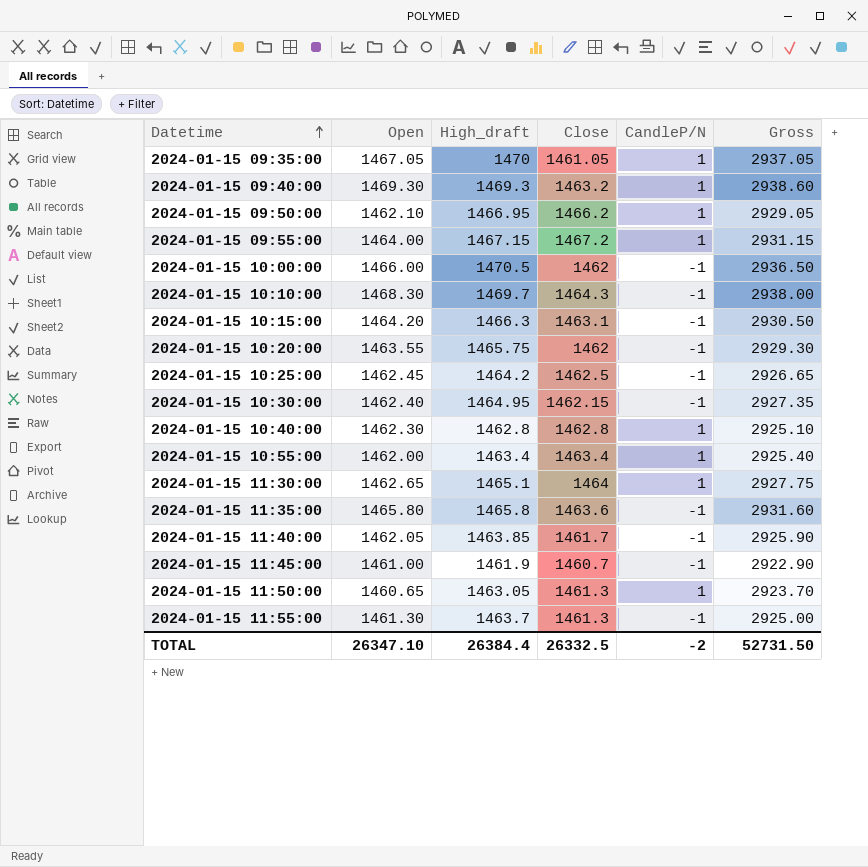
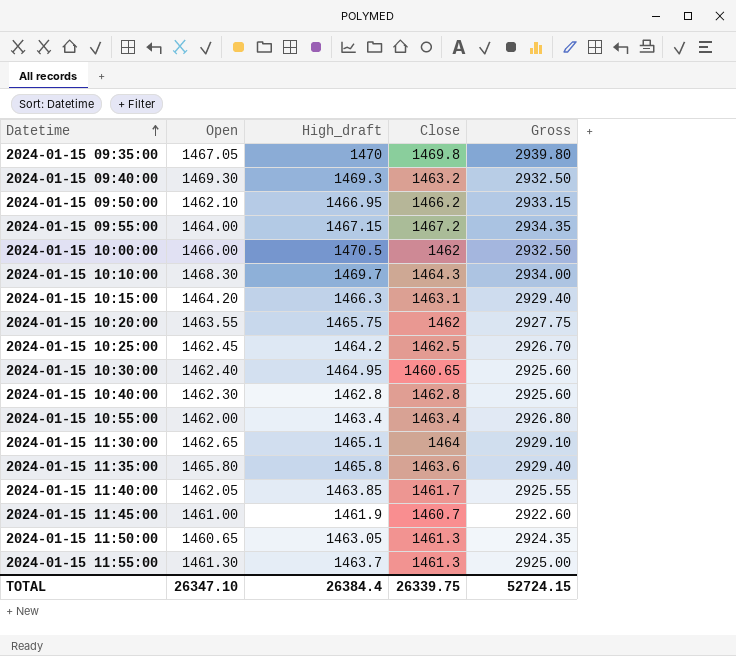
column CandleP/N | position: 5 -> none
column Gross | formula: [Open] + [High_draft] -> [High_draft] + [Close]
2024-01-15 09:35:00 | Close: 1461.05 -> 1469.8
2024-01-15 10:30:00 | Close: 1462.15 -> 1460.65
TOTAL | Close: 26332.5 -> 26339.75
TOTAL | Gross: 52731.50 -> 52724.15

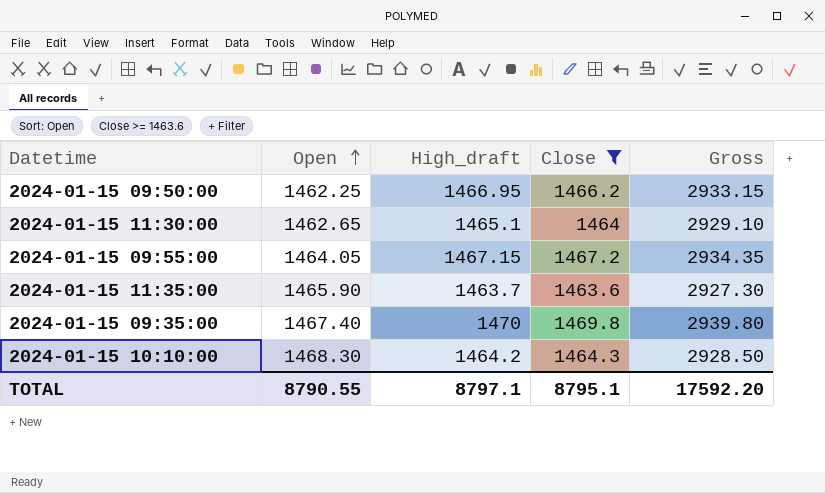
filter: none -> Close >= 1463.6
row order: Datetime ascending -> Open ascending
2024-01-15 09:50:00 | Open: 1462.10 -> 1462.25
2024-01-15 09:55:00 | Open: 1464.00 -> 1464.05
2024-01-15 11:35:00 | Open: 1465.80 -> 1465.90
2024-01-15 11:35:00 | High_draft: 1465.8 -> 1463.7
2024-01-15 11:35:00 | Gross: 2929.40 -> 2927.30
2024-01-15 09:35:00 | Open: 1467.05 -> 1467.40
2024-01-15 10:10:00 | High_draft: 1469.7 -> 1464.2
2024-01-15 10:10:00 | Gross: 2934.00 -> 2928.50
TOTAL | Open: 26347.10 -> 8790.55
TOTAL | High_draft: 26384.4 -> 8797.1
TOTAL | Close: 26339.75 -> 8795.1
TOTAL | Gross: 52724.15 -> 17592.20

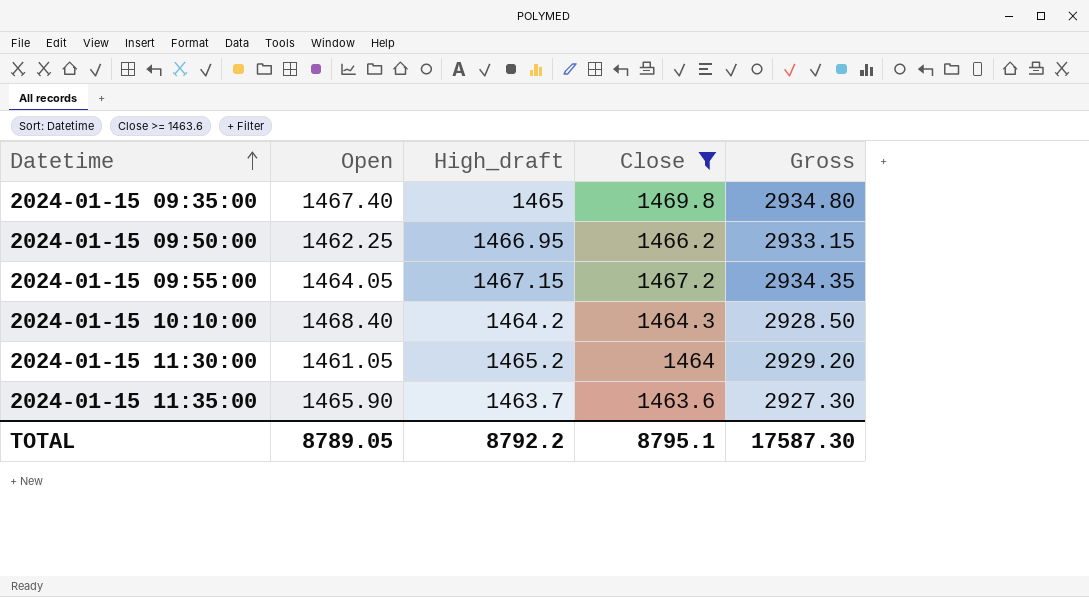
row order: Open ascending -> Datetime ascending
2024-01-15 09:35:00 | High_draft: 1470 -> 1465
2024-01-15 09:35:00 | Gross: 2939.80 -> 2934.80
2024-01-15 10:10:00 | Open: 1468.30 -> 1468.40
2024-01-15 11:30:00 | Open: 1462.65 -> 1461.05
2024-01-15 11:30:00 | High_draft: 1465.1 -> 1465.2
2024-01-15 11:30:00 | Gross: 2929.10 -> 2929.20
TOTAL | Open: 8790.55 -> 8789.05
TOTAL | High_draft: 8797.1 -> 8792.2
TOTAL | Gross: 17592.20 -> 17587.30

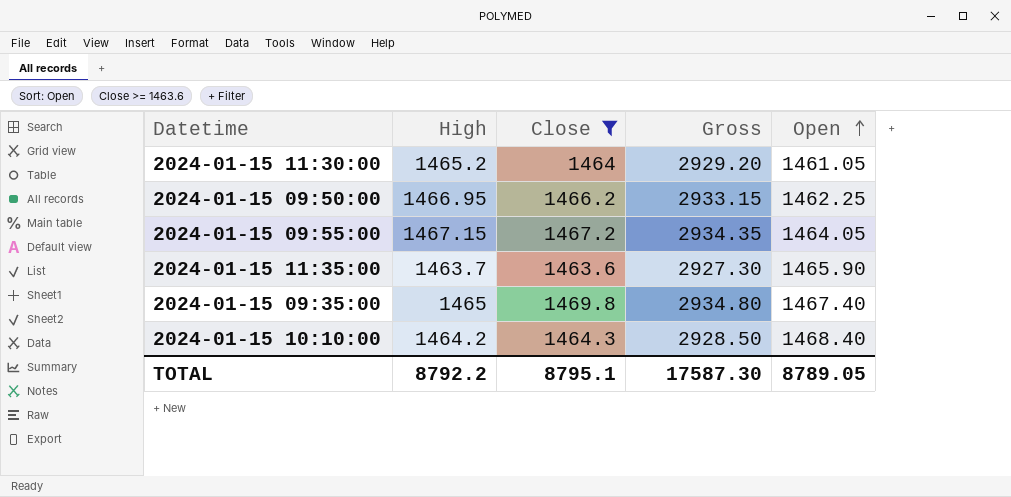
row order: Datetime ascending -> Open ascending
column name: High_draft -> High
column Open | position: 2 -> 5

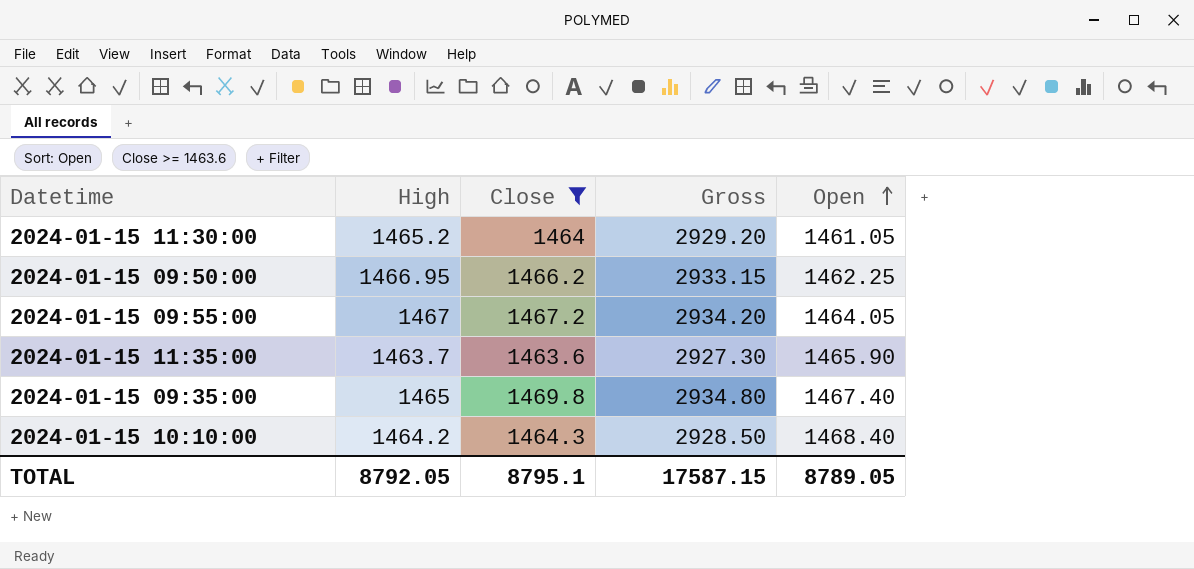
2024-01-15 09:55:00 | High: 1467.15 -> 1467
2024-01-15 09:55:00 | Gross: 2934.35 -> 2934.20
TOTAL | High: 8792.2 -> 8792.05
TOTAL | Gross: 17587.30 -> 17587.15

